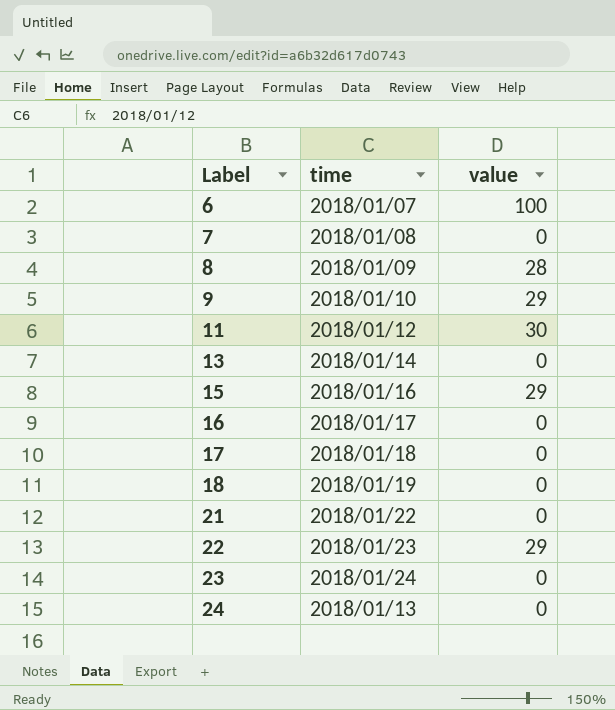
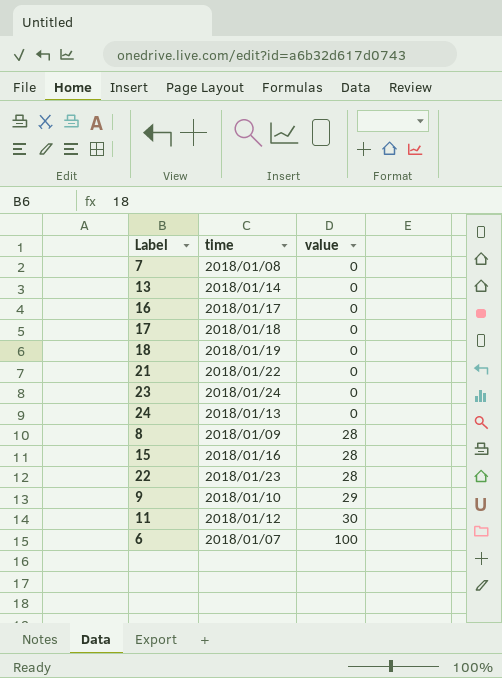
row order: Label ascending -> value ascending
15 | value: 29 -> 28
22 | value: 29 -> 28

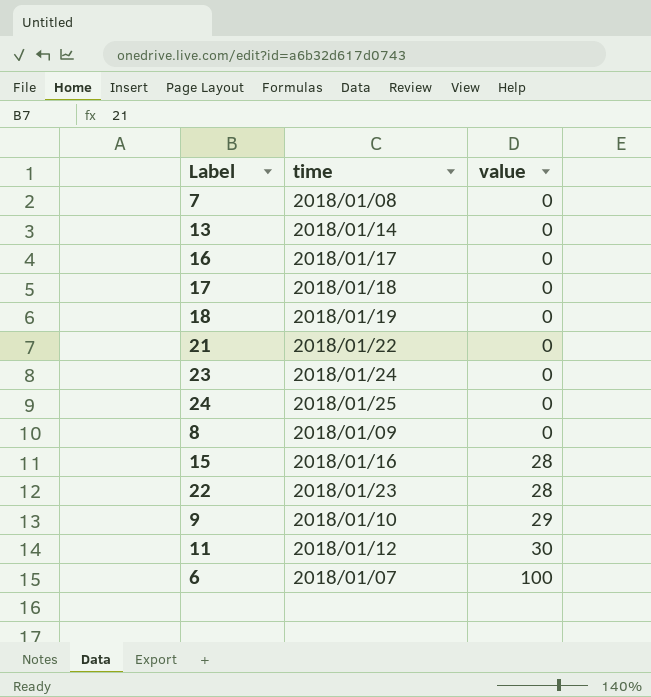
24 | time: 2018/01/13 -> 2018/01/25
8 | value: 28 -> 0

